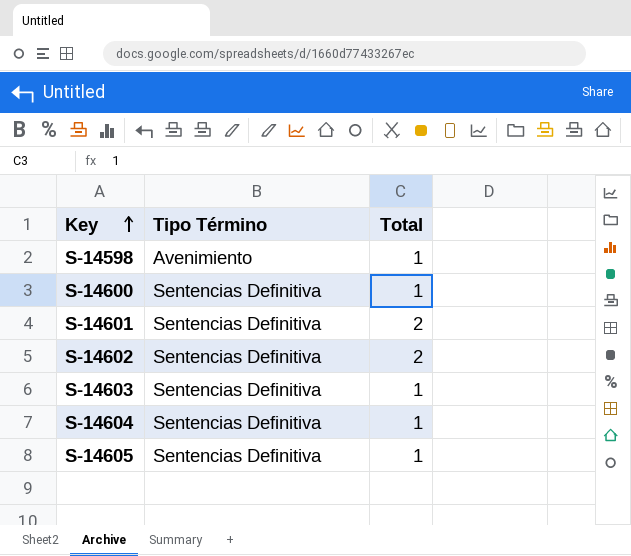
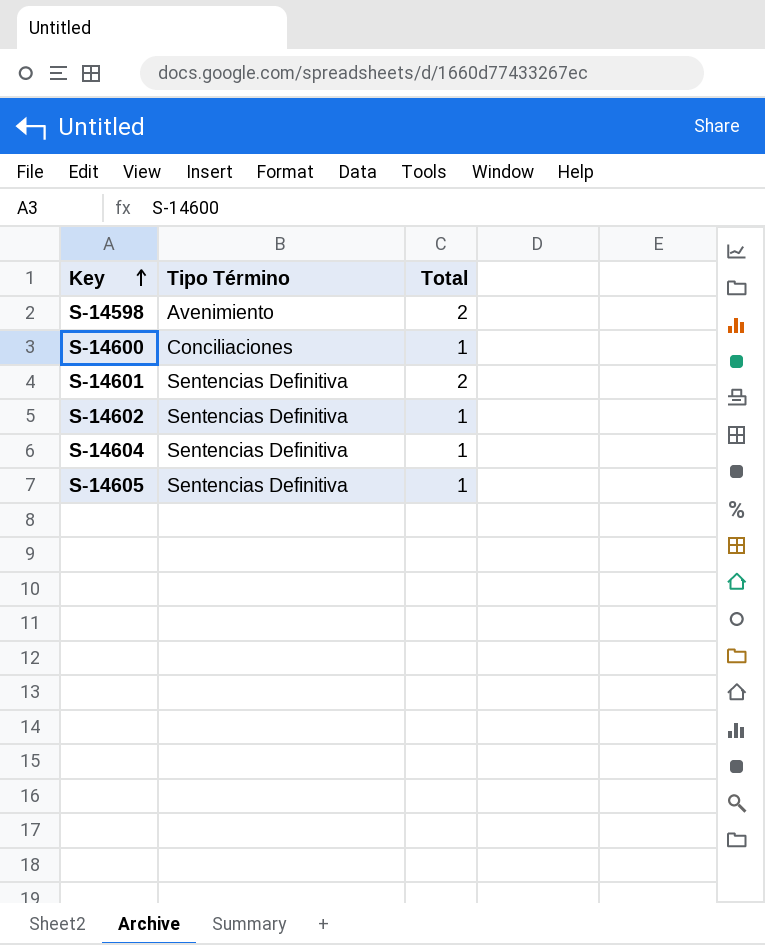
row S-14603: Sentencias Definitiva | 1 -> none
S-14598 | Total: 1 -> 2
S-14600 | Tipo Término: Sentencias Definitiva -> Conciliaciones
S-14602 | Total: 2 -> 1

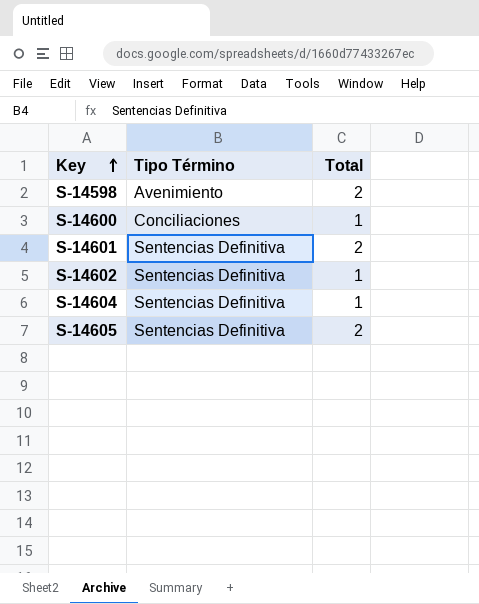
S-14605 | Total: 1 -> 2

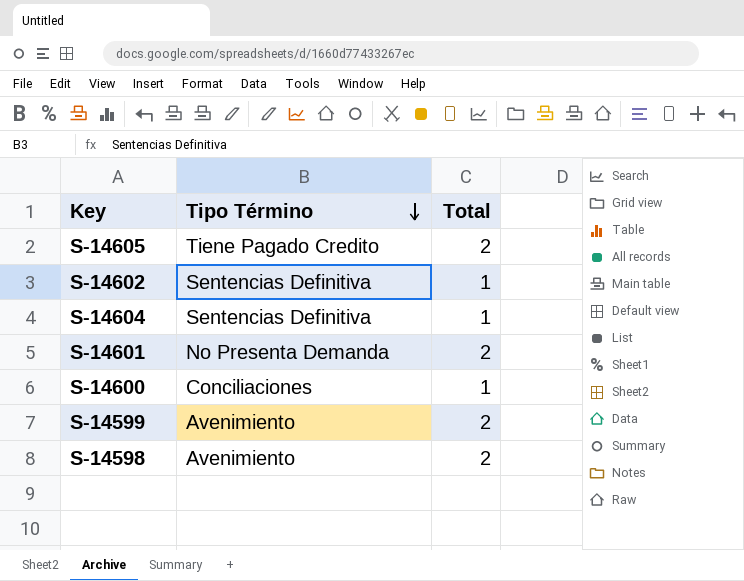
row order: Key ascending -> Tipo Término descending
S-14605 | Tipo Término: Sentencias Definitiva -> Tiene Pagado Credito
S-14601 | Tipo Término: Sentencias Definitiva -> No Presenta Demanda
row S-14599: none -> Avenimiento | 2

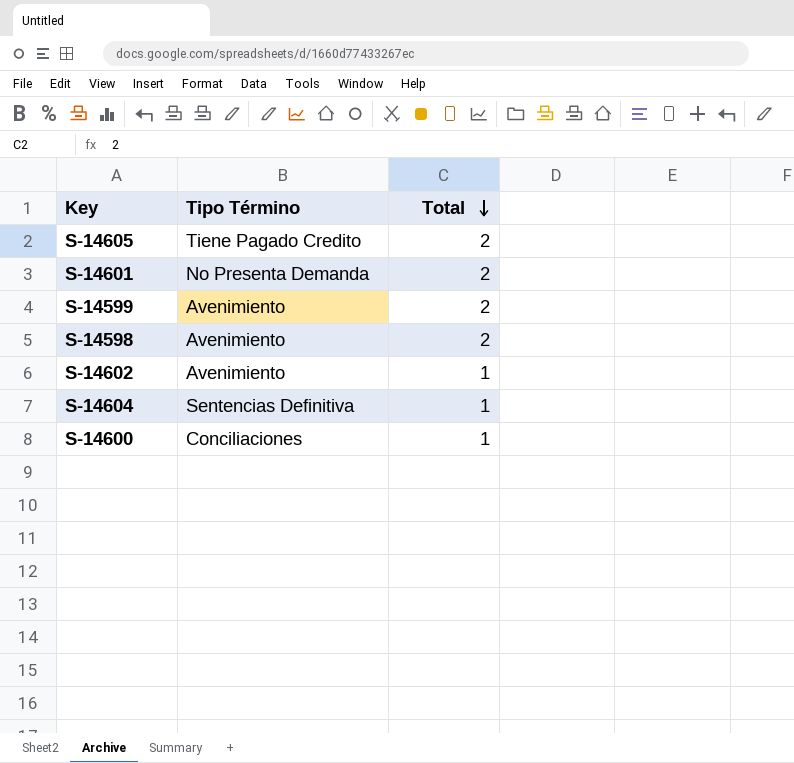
row order: Tipo Término descending -> Total descending
S-14602 | Tipo Término: Sentencias Definitiva -> Avenimiento

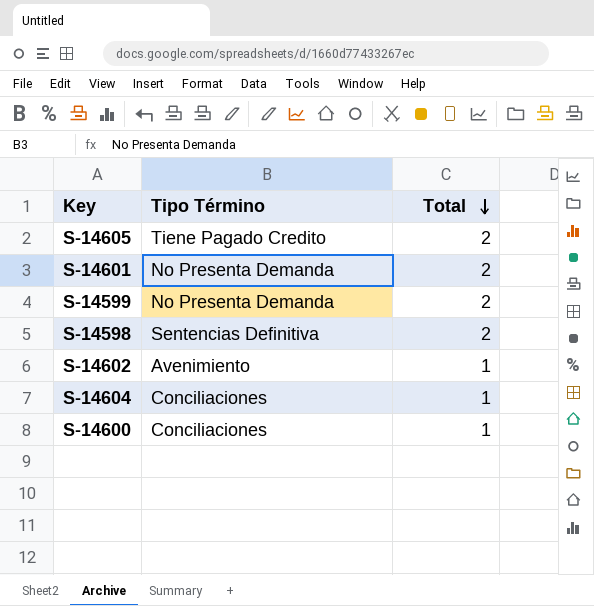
S-14599 | Tipo Término: Avenimiento -> No Presenta Demanda
S-14598 | Tipo Término: Avenimiento -> Sentencias Definitiva
S-14604 | Tipo Término: Sentencias Definitiva -> Conciliaciones

